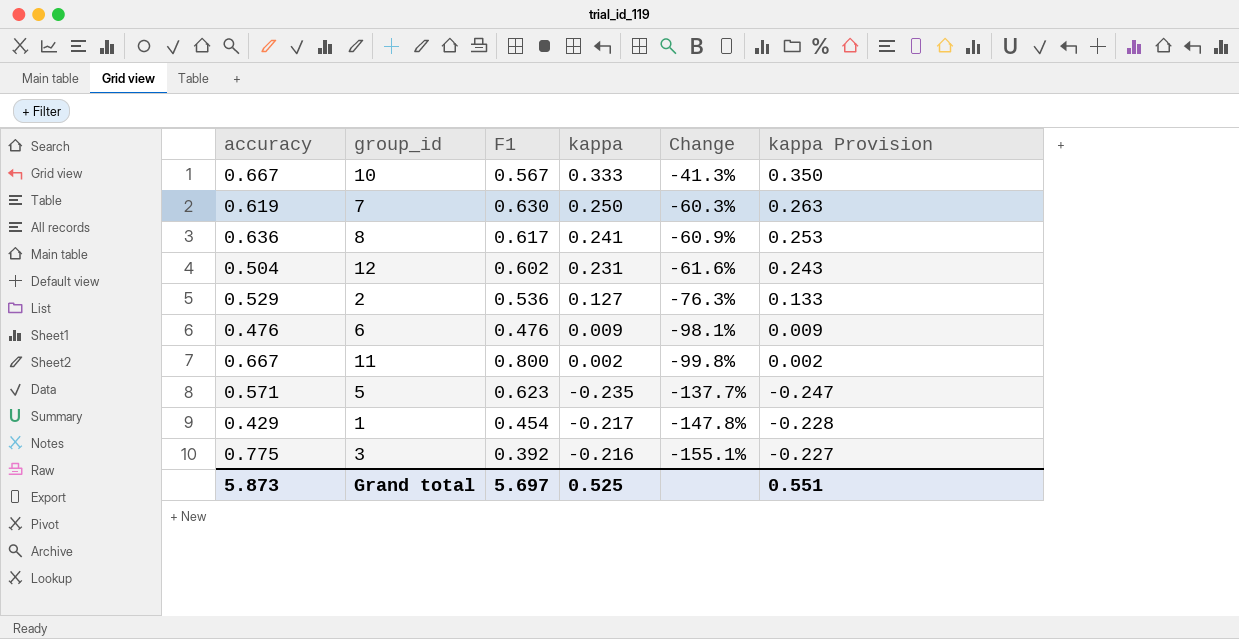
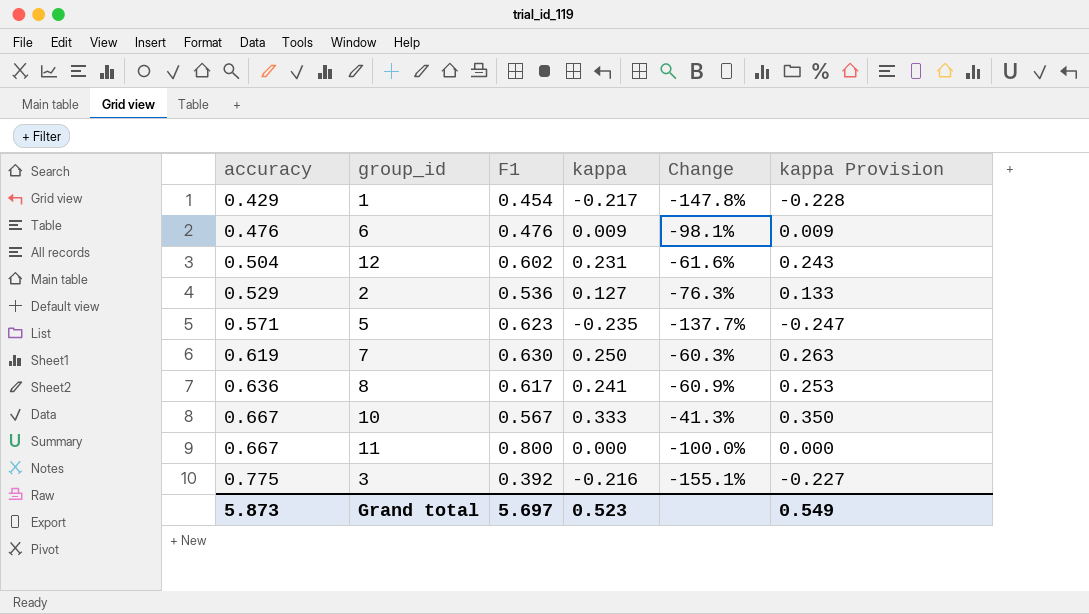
row order: Change descending -> accuracy ascending
11 | kappa: 0.002 -> 0.000
11 | Change: -99.8% -> -100.0%
11 | kappa Provision: 0.002 -> 0.000
Grand total | kappa: 0.525 -> 0.523
Grand total | kappa Provision: 0.551 -> 0.549

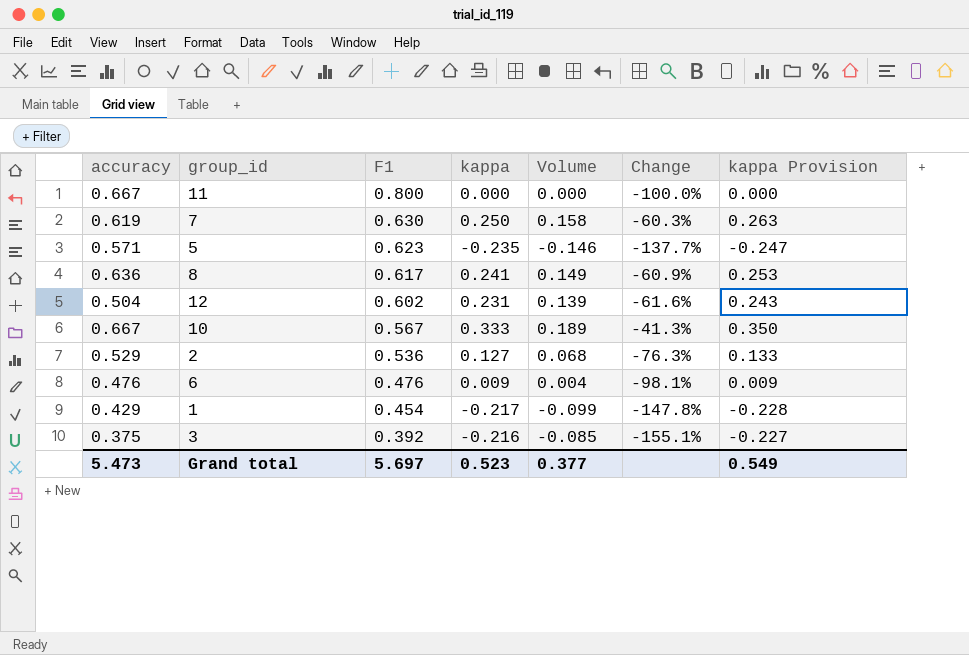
row order: accuracy ascending -> F1 descending
column Volume | formula: none -> [F1] * [kappa]
3 | accuracy: 0.775 -> 0.375
Grand total | accuracy: 5.873 -> 5.473

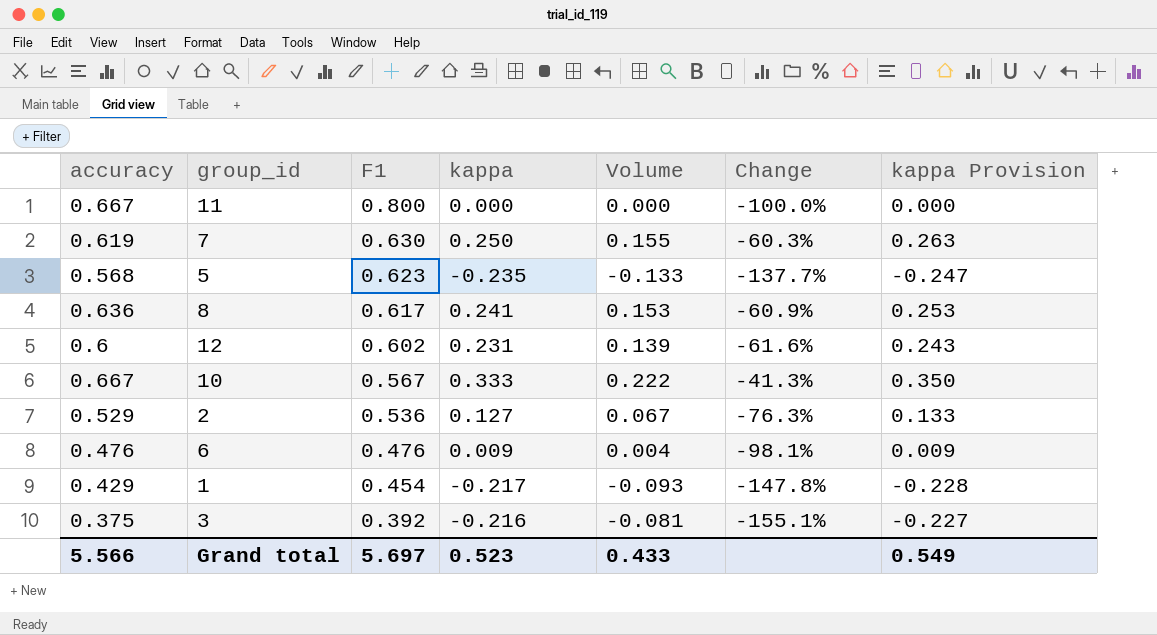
column Volume | formula: [F1] * [kappa] -> [accuracy] * [kappa]
5 | accuracy: 0.571 -> 0.568
12 | accuracy: 0.504 -> 0.6
Grand total | accuracy: 5.473 -> 5.566
Grand total | Volume: 0.377 -> 0.433

